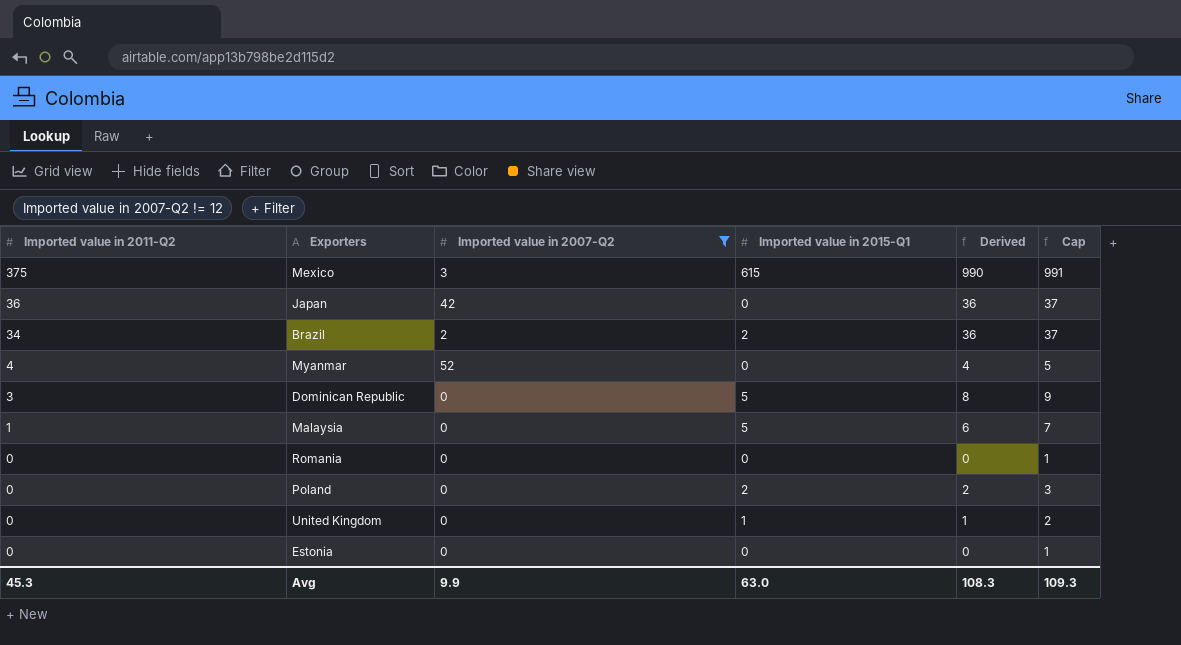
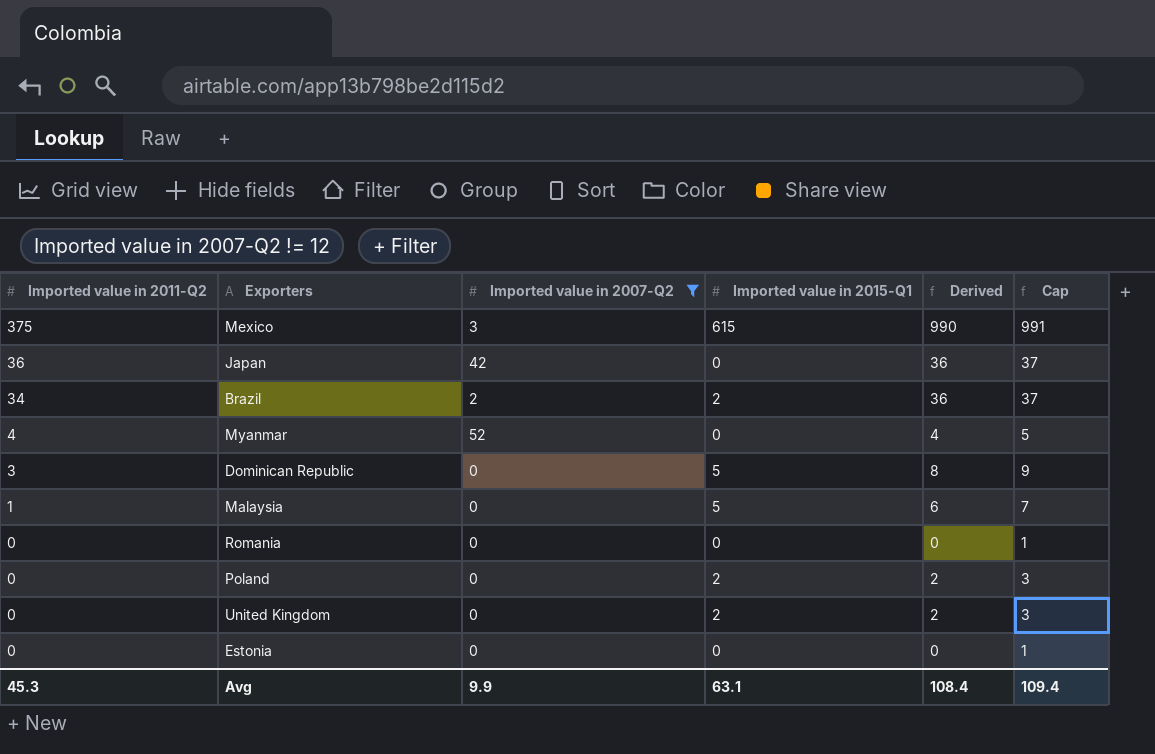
United Kingdom | Imported value in 2015-Q1: 1 -> 2
United Kingdom | Derived: 1 -> 2
United Kingdom | Cap: 2 -> 3
Avg | Imported value in 2015-Q1: 63.0 -> 63.1
Avg | Derived: 108.3 -> 108.4
Avg | Cap: 109.3 -> 109.4

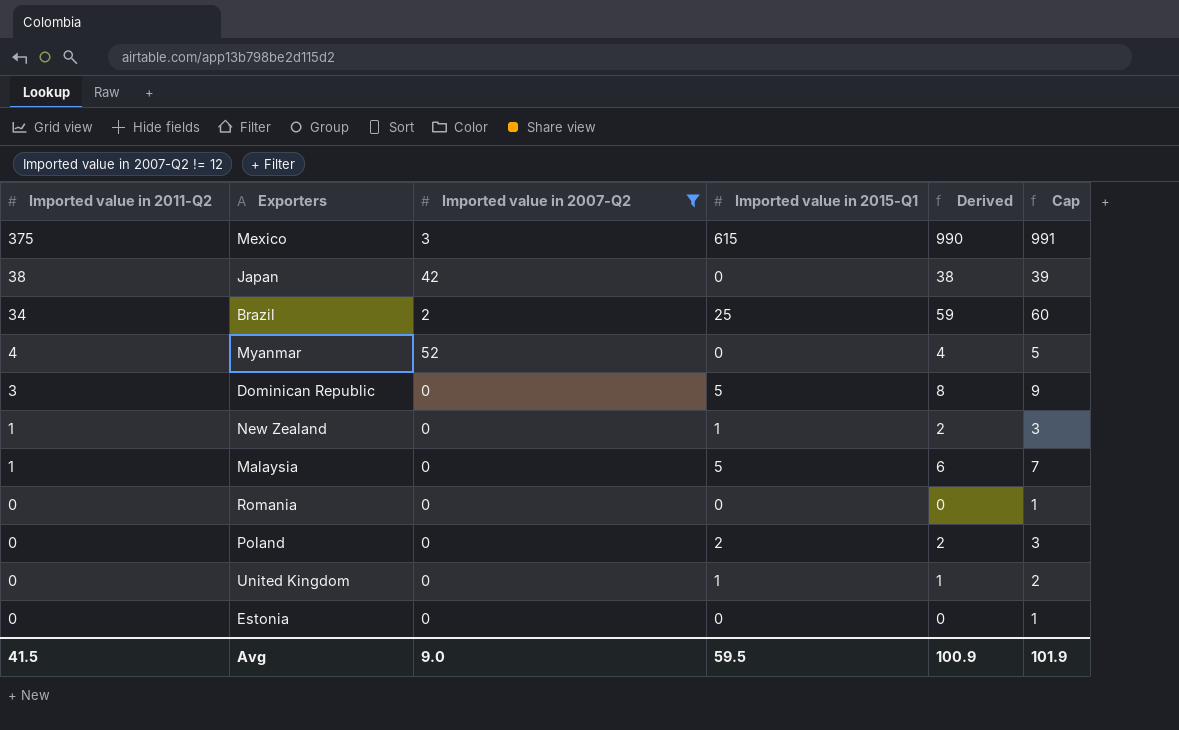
Japan | Imported value in 2011-Q2: 36 -> 38
Japan | Derived: 36 -> 38
Japan | Cap: 37 -> 39
Brazil | Imported value in 2015-Q1: 2 -> 25
Brazil | Derived: 36 -> 59
Brazil | Cap: 37 -> 60
row New Zealand: none -> 1 | 0 | 1 | 2 | 3
United Kingdom | Imported value in 2015-Q1: 2 -> 1
United Kingdom | Derived: 2 -> 1
United Kingdom | Cap: 3 -> 2
Avg | Imported value in 2011-Q2: 45.3 -> 41.5
Avg | Imported value in 2007-Q2: 9.9 -> 9.0
Avg | Imported value in 2015-Q1: 63.1 -> 59.5
Avg | Derived: 108.4 -> 100.9
Avg | Cap: 109.4 -> 101.9

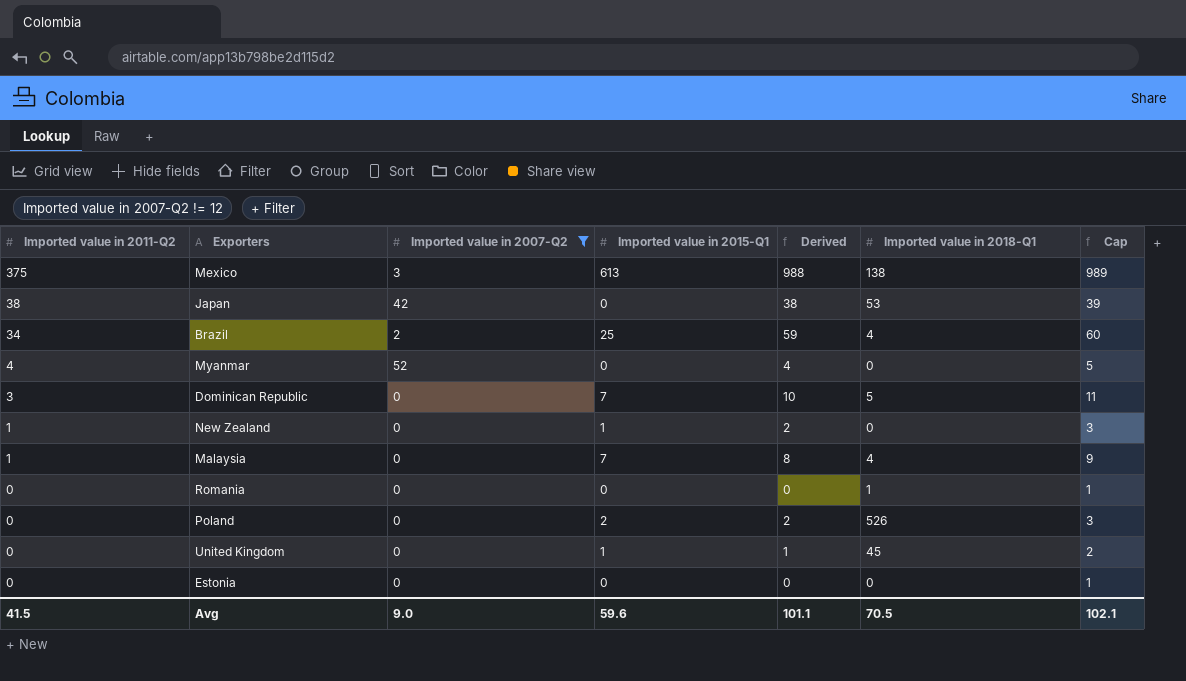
column Imported value in 2018-Q1 | position: none -> 6
Mexico | Imported value in 2015-Q1: 615 -> 613
Mexico | Derived: 990 -> 988
Mexico | Cap: 991 -> 989
Dominican Republic | Imported value in 2015-Q1: 5 -> 7
Dominican Republic | Derived: 8 -> 10
Dominican Republic | Cap: 9 -> 11
Malaysia | Imported value in 2015-Q1: 5 -> 7
Malaysia | Derived: 6 -> 8
Malaysia | Cap: 7 -> 9
Avg | Imported value in 2015-Q1: 59.5 -> 59.6
Avg | Derived: 100.9 -> 101.1
Avg | Cap: 101.9 -> 102.1

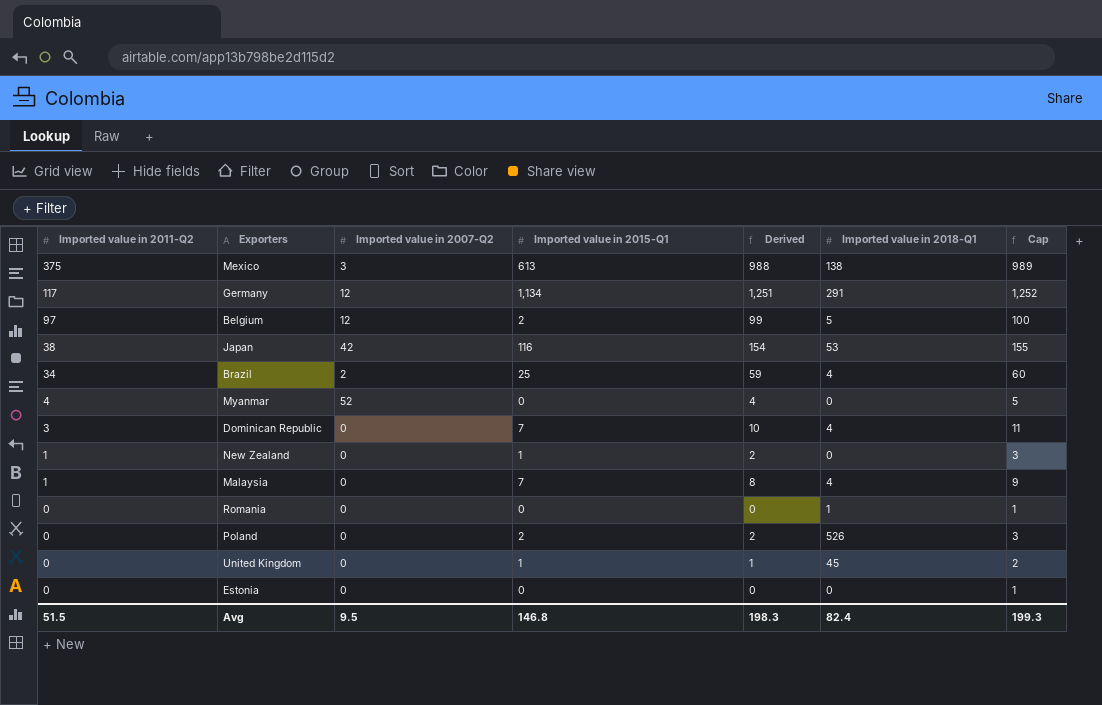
filter: Imported value in 2007-Q2 != 12 -> none
Japan | Imported value in 2015-Q1: 0 -> 116
Japan | Derived: 38 -> 154
Japan | Cap: 39 -> 155
Dominican Republic | Imported value in 2018-Q1: 5 -> 4
Avg | Imported value in 2011-Q2: 41.5 -> 51.5
Avg | Imported value in 2007-Q2: 9.0 -> 9.5
Avg | Imported value in 2015-Q1: 59.6 -> 146.8
Avg | Derived: 101.1 -> 198.3
Avg | Imported value in 2018-Q1: 70.5 -> 82.4
Avg | Cap: 102.1 -> 199.3

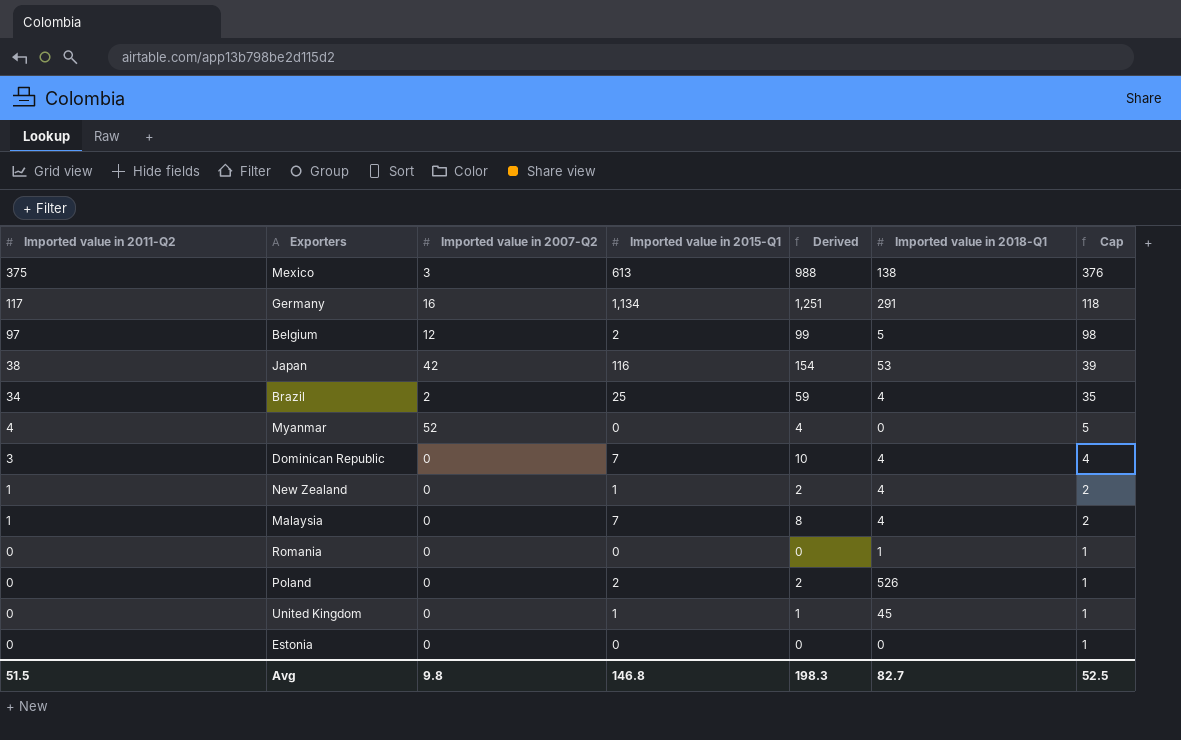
column Cap | formula: [Derived] + 1 -> [Imported value in 2011-Q2] + 1
Germany | Imported value in 2007-Q2: 12 -> 16
New Zealand | Imported value in 2018-Q1: 0 -> 4
Avg | Imported value in 2007-Q2: 9.5 -> 9.8
Avg | Imported value in 2018-Q1: 82.4 -> 82.7
Avg | Cap: 199.3 -> 52.5

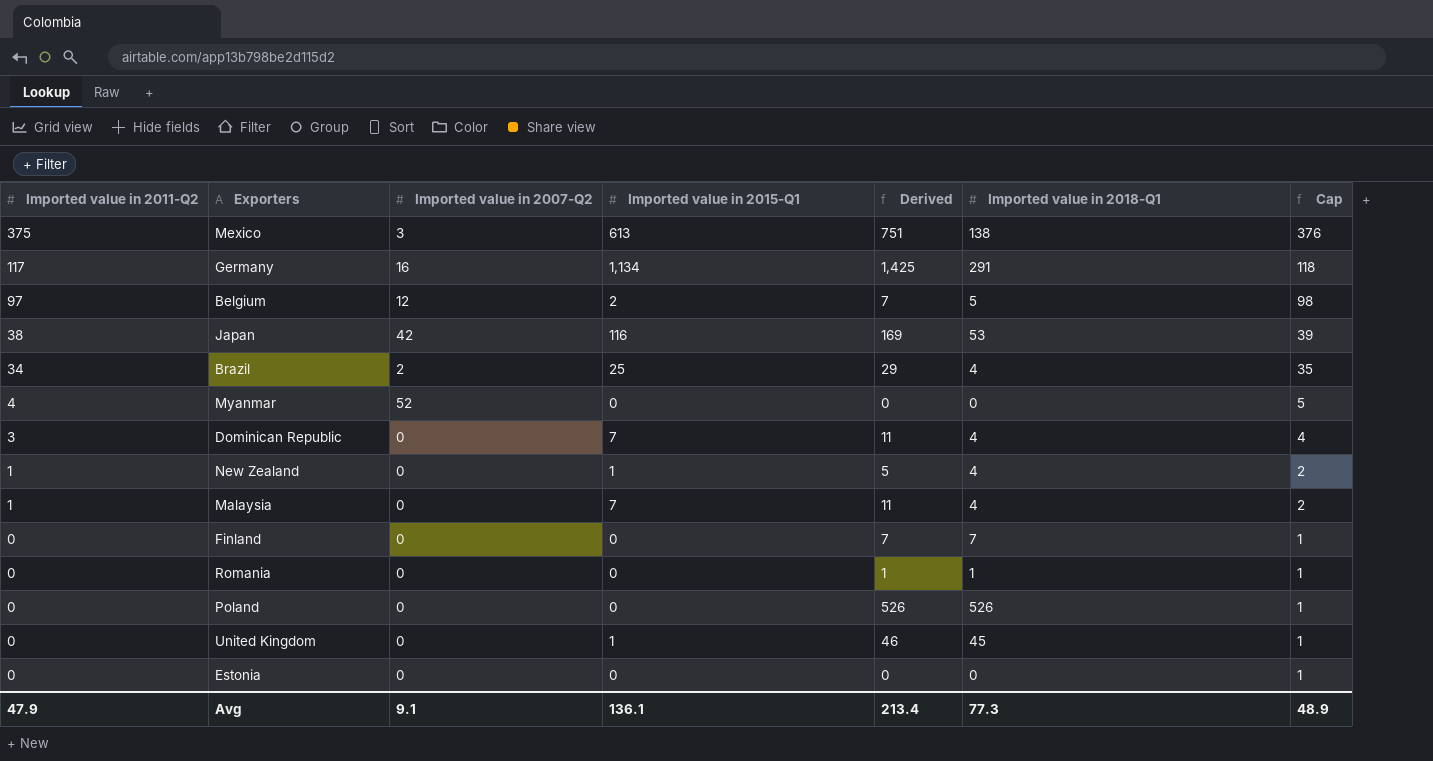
column Derived | formula: [Imported value in 2011-Q2] + [Imported value in 2015-Q1] -> [Imported value in 2015-Q1] + [Imported value in 2018-Q1]
row Finland: none -> 0 | 0 | 0 | 7 | 7 | 1
Poland | Imported value in 2015-Q1: 2 -> 0
Avg | Imported value in 2011-Q2: 51.5 -> 47.9
Avg | Imported value in 2007-Q2: 9.8 -> 9.1
Avg | Imported value in 2015-Q1: 146.8 -> 136.1
Avg | Derived: 198.3 -> 213.4
Avg | Imported value in 2018-Q1: 82.7 -> 77.3
Avg | Cap: 52.5 -> 48.9

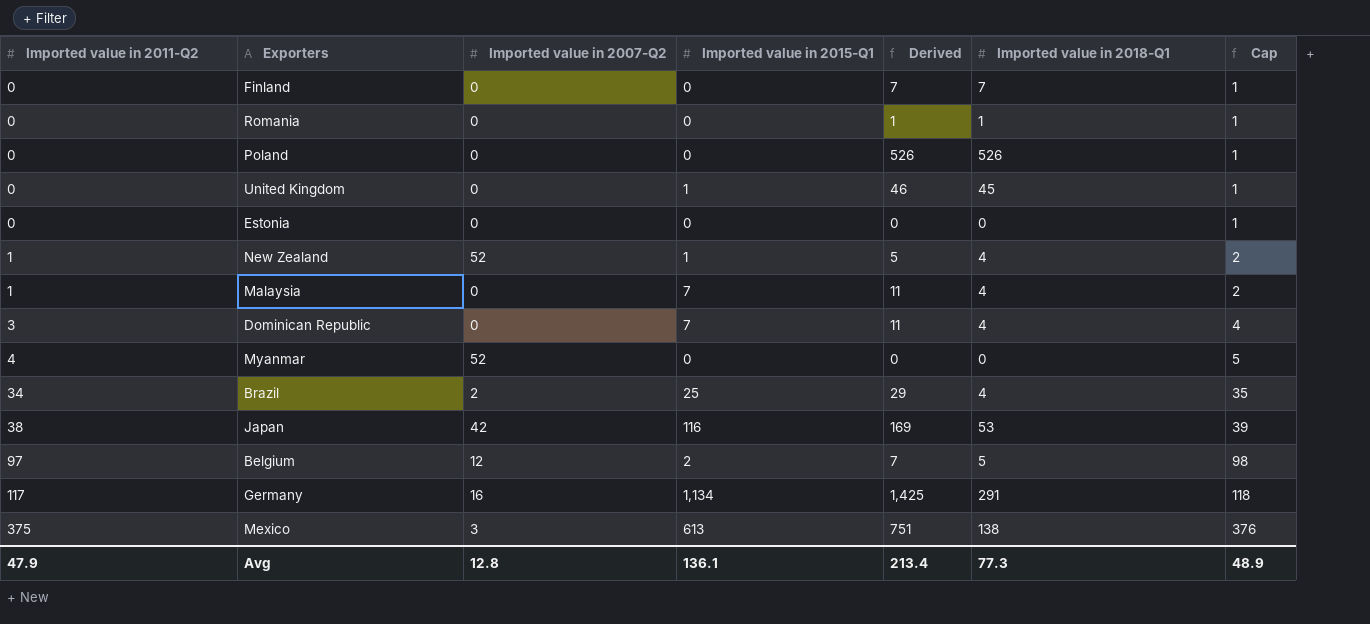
row order: Imported value in 2011-Q2 descending -> Imported value in 2011-Q2 ascending
New Zealand | Imported value in 2007-Q2: 0 -> 52
Avg | Imported value in 2007-Q2: 9.1 -> 12.8

